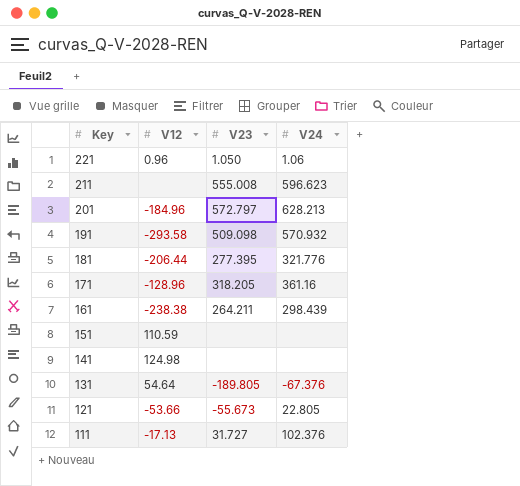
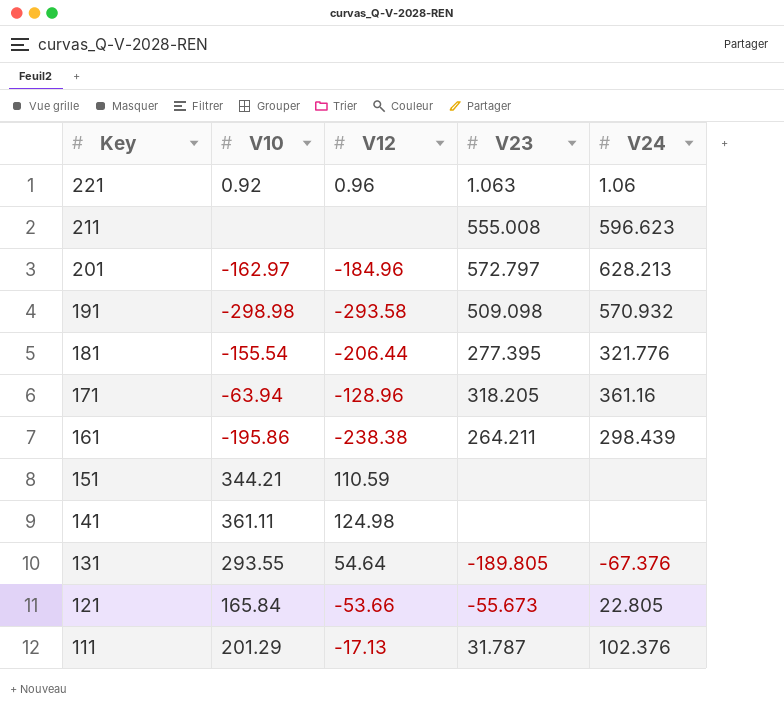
column V10 | position: none -> 2
221 | V23: 1.050 -> 1.063
111 | V23: 31.727 -> 31.787

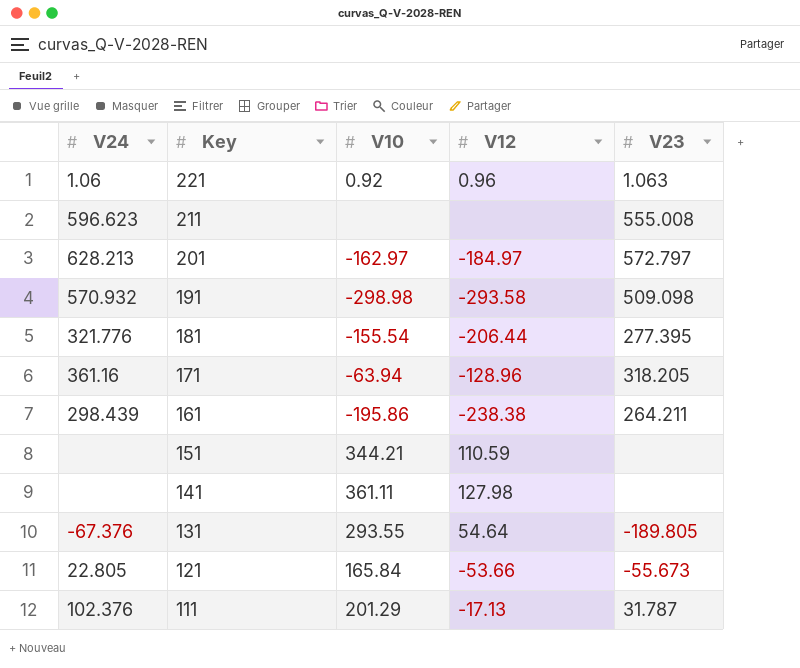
column V24 | position: 5 -> 1
201 | V12: -184.96 -> -184.97
141 | V12: 124.98 -> 127.98

